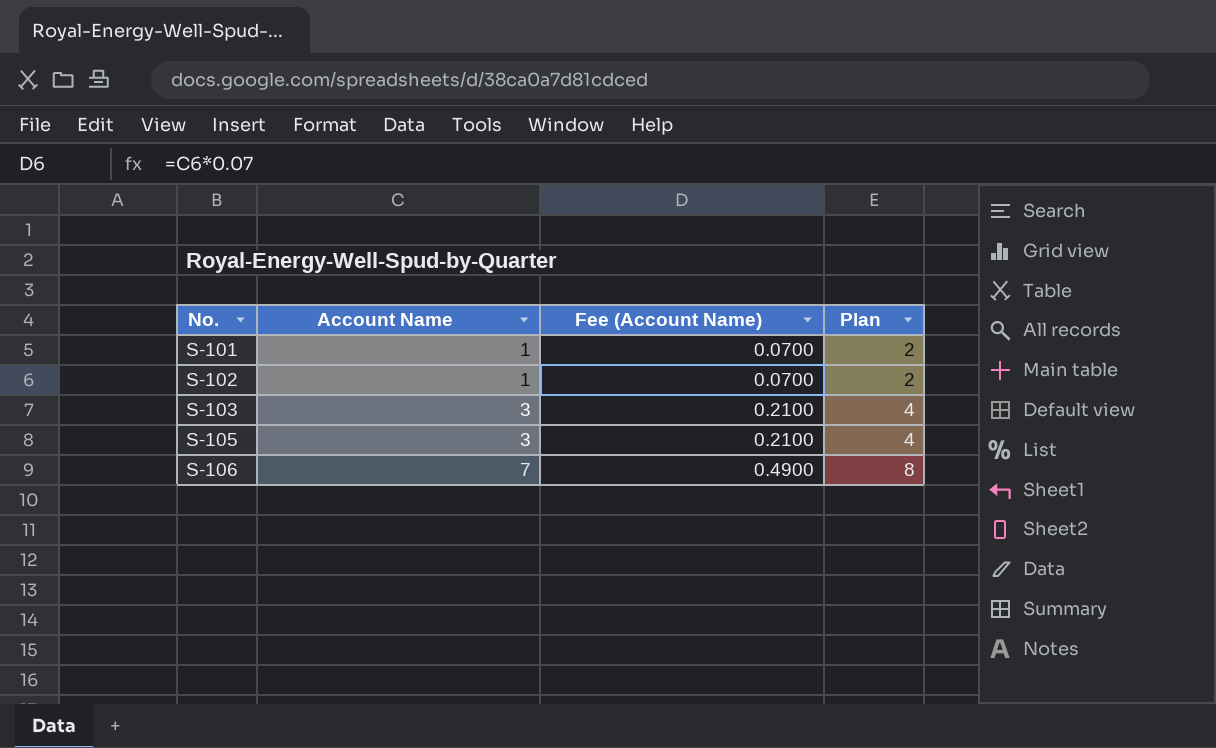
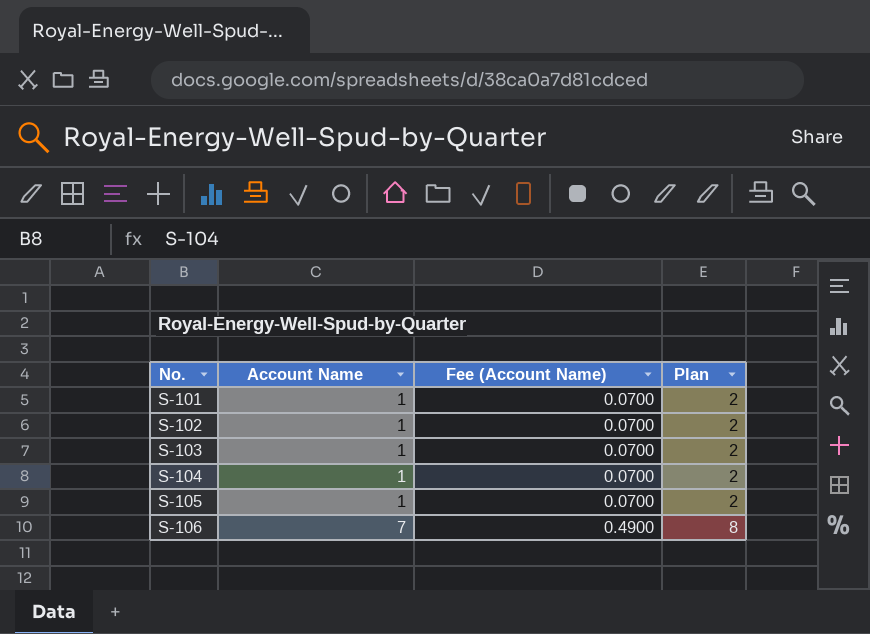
S-103 | Account Name: 3 -> 1
S-103 | Fee (Account Name): 0.2100 -> 0.0700
S-103 | Plan: 4 -> 2
row S-104: none -> 1 | 0.0700 | 2
S-105 | Account Name: 3 -> 1
S-105 | Fee (Account Name): 0.2100 -> 0.0700
S-105 | Plan: 4 -> 2

